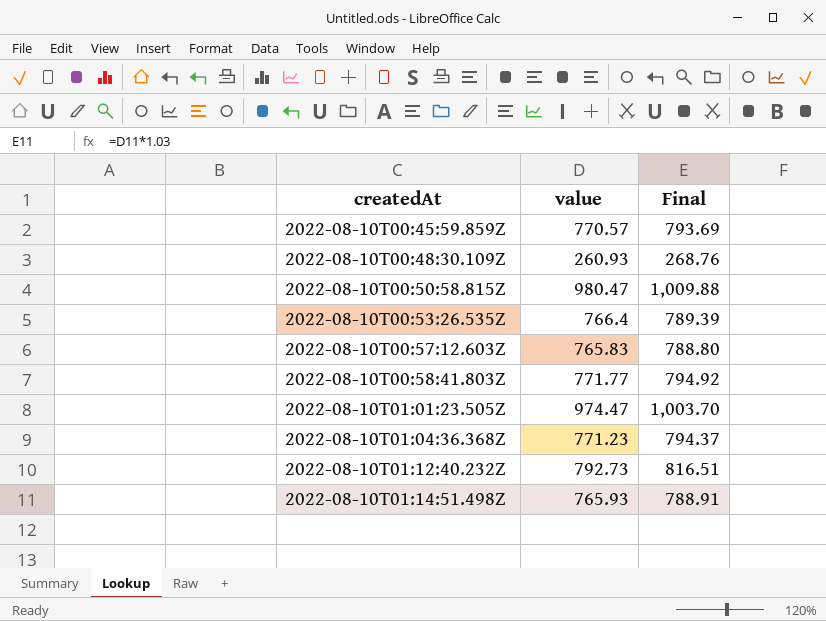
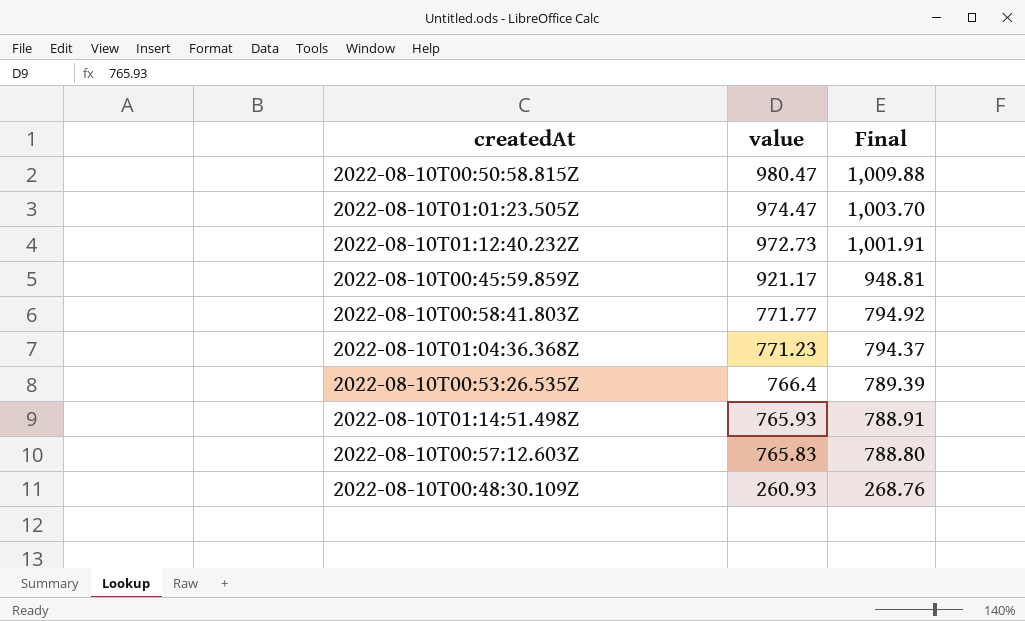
row order: createdAt ascending -> value descending
2022-08-10T01:12:40.232Z | value: 792.73 -> 972.73
2022-08-10T01:12:40.232Z | Final: 816.51 -> 1,001.91
2022-08-10T00:45:59.859Z | value: 770.57 -> 921.17
2022-08-10T00:45:59.859Z | Final: 793.69 -> 948.81

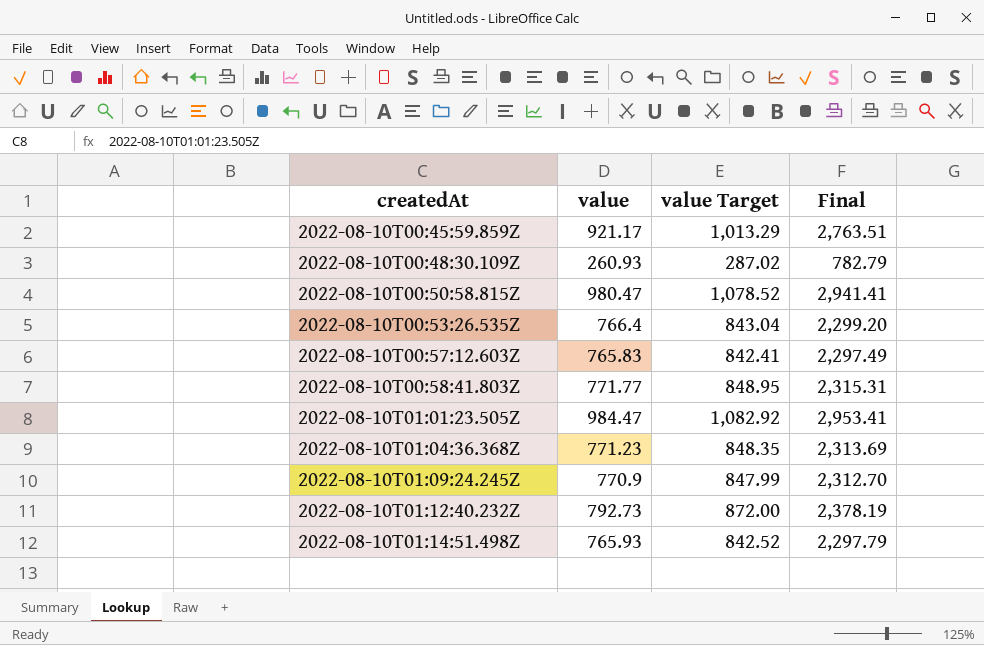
row order: value descending -> createdAt ascending
column value Target | formula: none -> [value] * 1.1
column Final | formula: [value] * 1.03 -> [value] * 3
2022-08-10T01:01:23.505Z | value: 974.47 -> 984.47
row 2022-08-10T01:09:24.245Z: none -> 770.9 | 847.99 | 2,312.70
2022-08-10T01:12:40.232Z | value: 972.73 -> 792.73

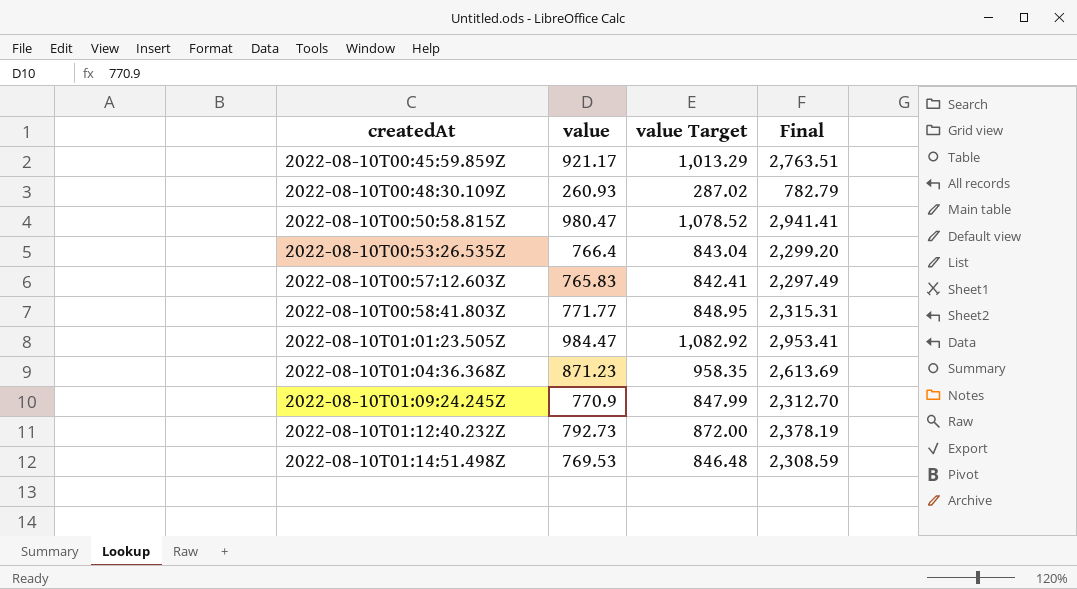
2022-08-10T01:04:36.368Z | value: 771.23 -> 871.23
2022-08-10T01:04:36.368Z | value Target: 848.35 -> 958.35
2022-08-10T01:04:36.368Z | Final: 2,313.69 -> 2,613.69
2022-08-10T01:14:51.498Z | value: 765.93 -> 769.53
2022-08-10T01:14:51.498Z | value Target: 842.52 -> 846.48
2022-08-10T01:14:51.498Z | Final: 2,297.79 -> 2,308.59

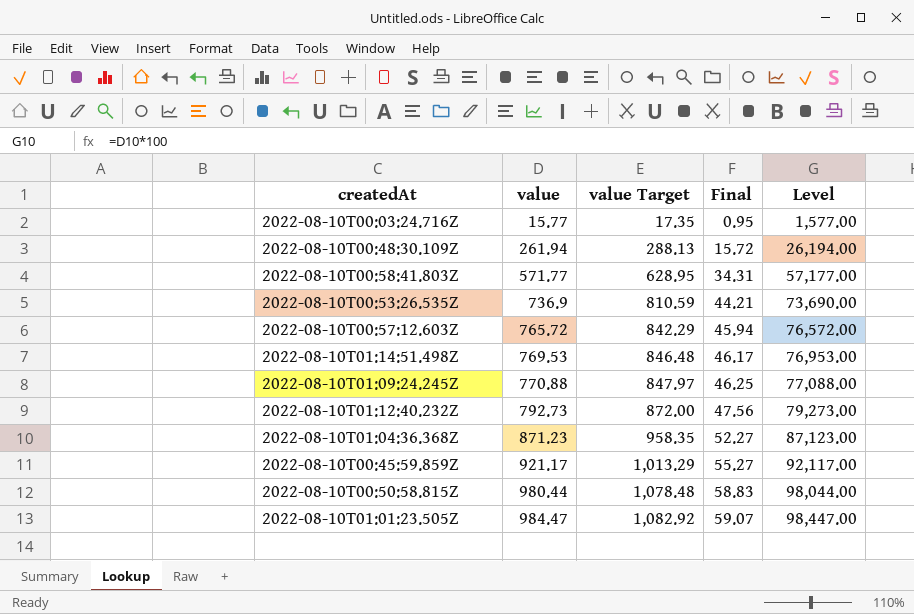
row order: createdAt ascending -> value ascending
column Final | formula: [value] * 3 -> [value] * 0.06
column Level | formula: none -> [value] * 100
row 2022-08-10T00:03:24.716Z: none -> 15.77 | 17.35 | 0.95 | 1,577.00
2022-08-10T00:48:30.109Z | value: 260.93 -> 261.94
2022-08-10T00:48:30.109Z | value Target: 287.02 -> 288.13
2022-08-10T00:58:41.803Z | value: 771.77 -> 571.77
2022-08-10T00:58:41.803Z | value Target: 848.95 -> 628.95
2022-08-10T00:53:26.535Z | value: 766.4 -> 736.9
2022-08-10T00:53:26.535Z | value Target: 843.04 -> 810.59
2022-08-10T00:57:12.603Z | value: 765.83 -> 765.72
2022-08-10T00:57:12.603Z | value Target: 842.41 -> 842.29
2022-08-10T01:09:24.245Z | value: 770.9 -> 770.88
2022-08-10T01:09:24.245Z | value Target: 847.99 -> 847.97
2022-08-10T00:50:58.815Z | value: 980.47 -> 980.44
2022-08-10T00:50:58.815Z | value Target: 1,078.52 -> 1,078.48

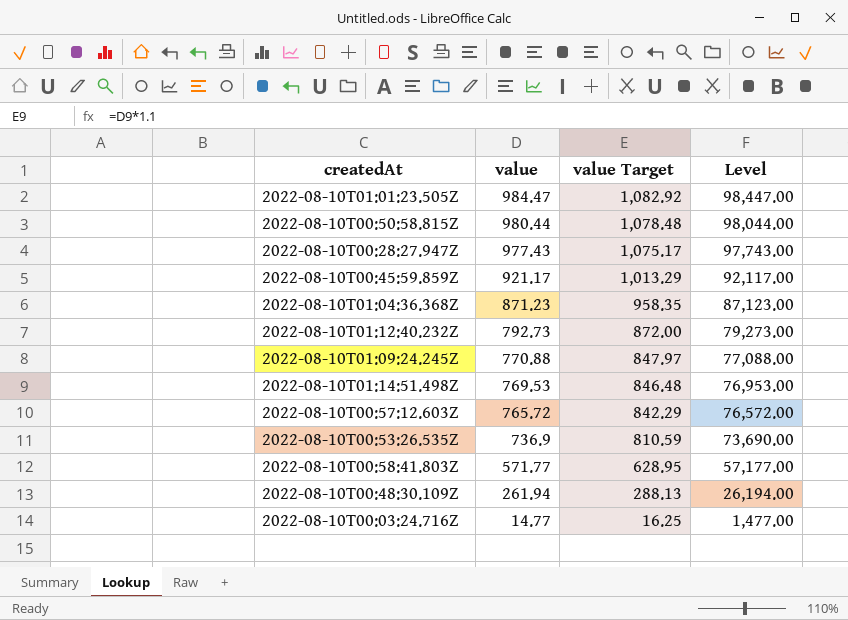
row order: value ascending -> value descending
column Final | formula: [value] * 0.06 -> none
row 2022-08-10T00:28:27.947Z: none -> 977.43 | 1,075.17 | 97,743.00
2022-08-10T00:03:24.716Z | value: 15.77 -> 14.77
2022-08-10T00:03:24.716Z | value Target: 17.35 -> 16.25
2022-08-10T00:03:24.716Z | Level: 1,577.00 -> 1,477.00

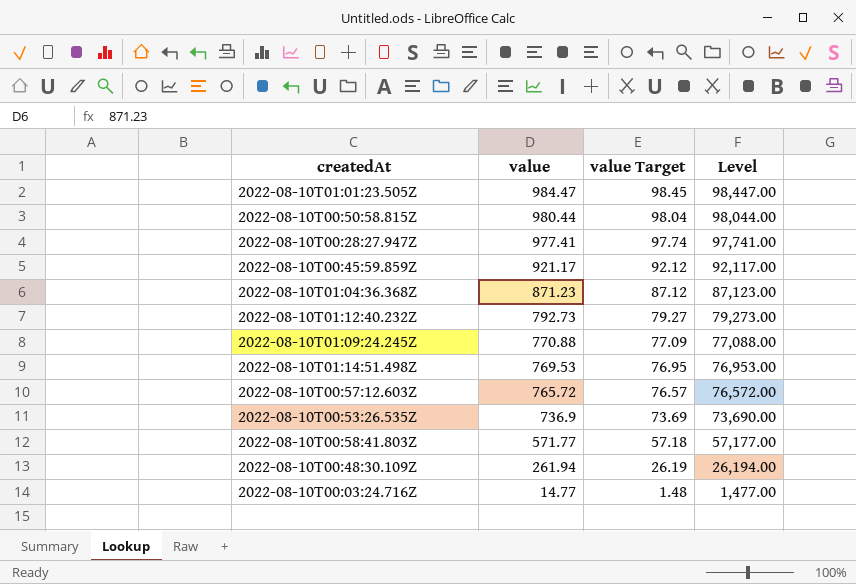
column value Target | formula: [value] * 1.1 -> [value] * 0.1
2022-08-10T00:28:27.947Z | value: 977.43 -> 977.41
2022-08-10T00:28:27.947Z | Level: 97,743.00 -> 97,741.00

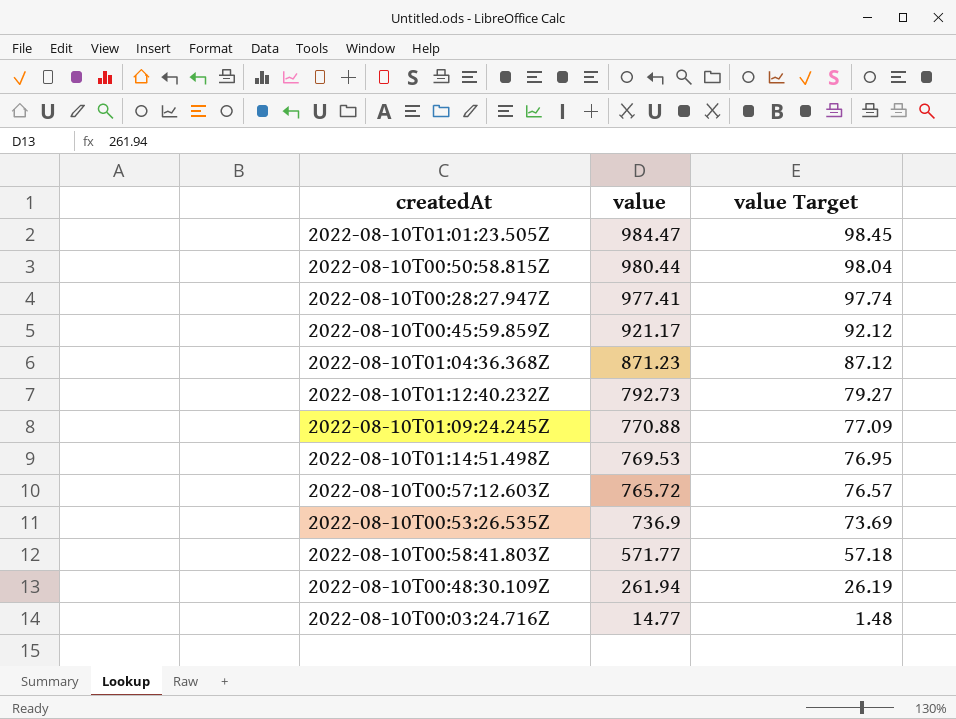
column Level | formula: [value] * 100 -> none

